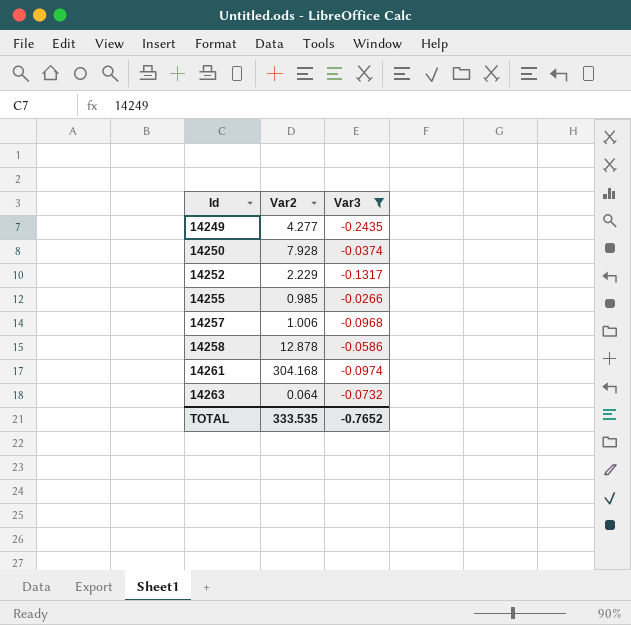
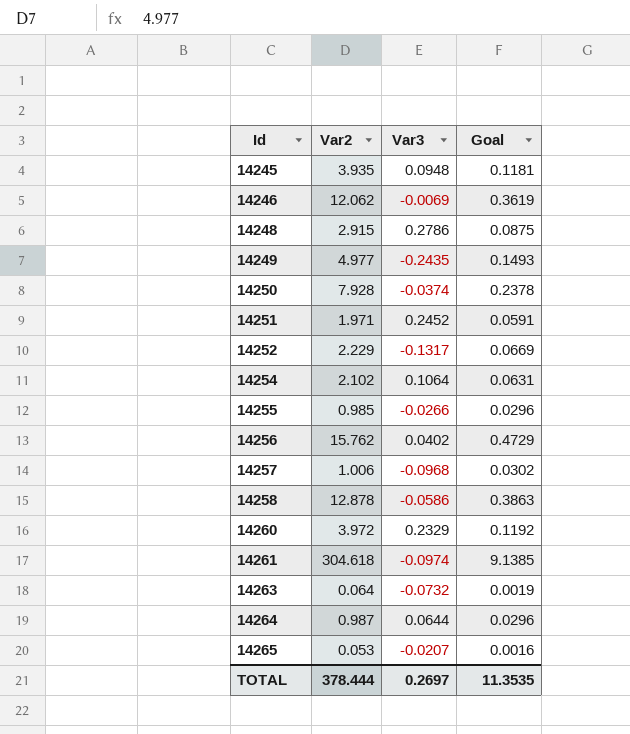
filter: Var3 <= -0.0266 -> none
column Goal | formula: none -> [Var2] * 0.03
14249 | Var2: 4.277 -> 4.977
14261 | Var2: 304.168 -> 304.618
TOTAL | Var2: 333.535 -> 378.444
TOTAL | Var3: -0.7652 -> 0.2697

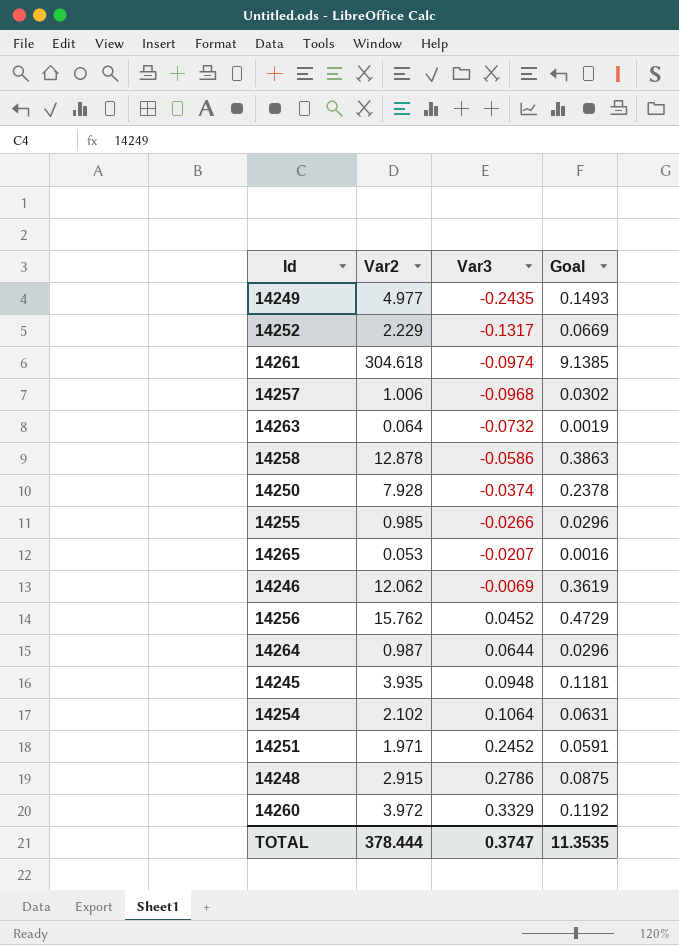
row order: Id ascending -> Var3 ascending
14256 | Var3: 0.0402 -> 0.0452
14260 | Var3: 0.2329 -> 0.3329
TOTAL | Var3: 0.2697 -> 0.3747

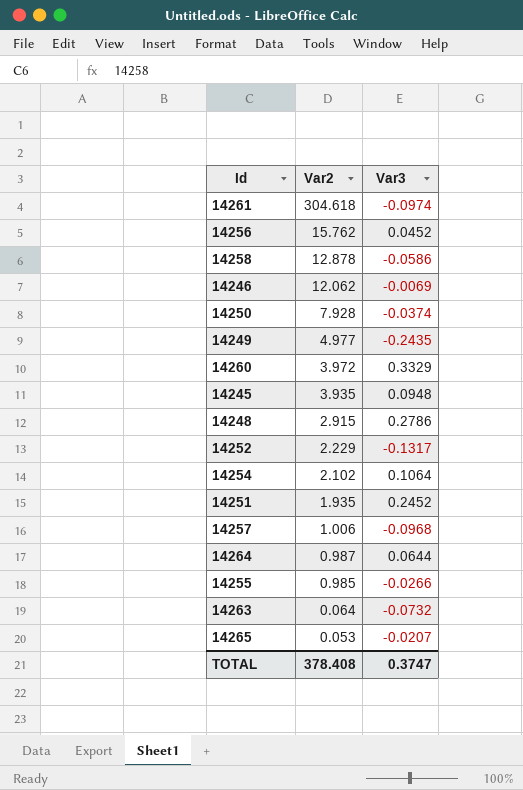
row order: Var3 ascending -> Var2 descending
column Goal | formula: [Var2] * 0.03 -> none
14251 | Var2: 1.971 -> 1.935
TOTAL | Var2: 378.444 -> 378.408

